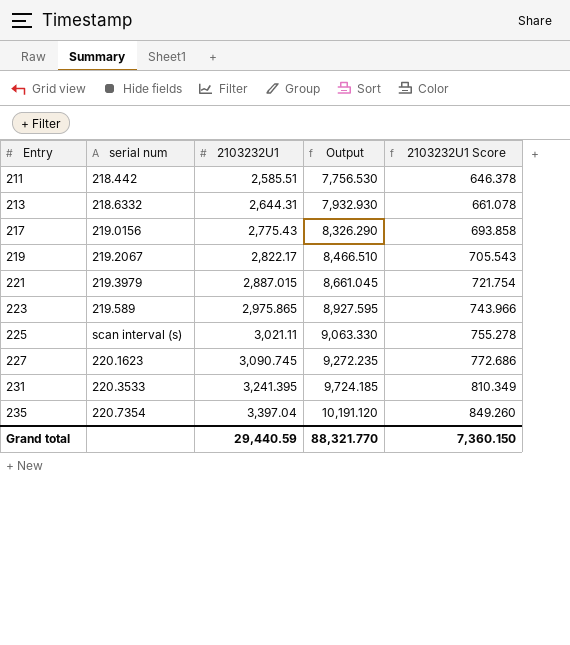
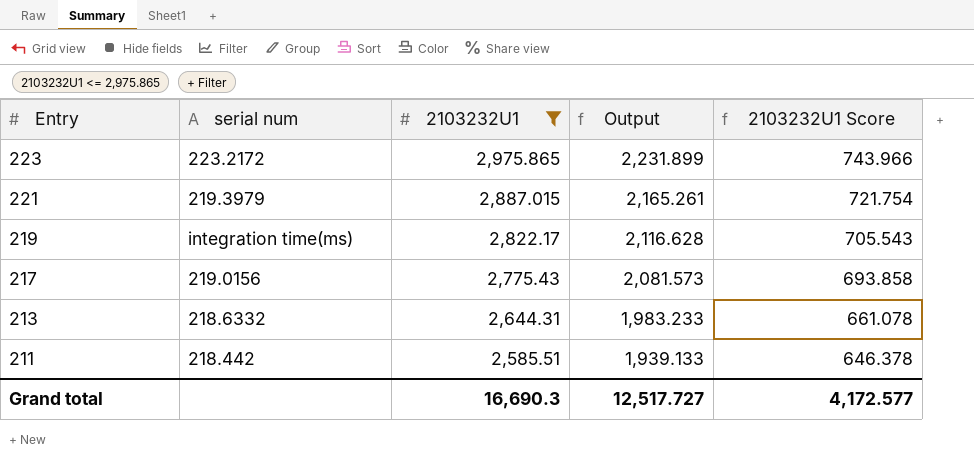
filter: none -> 2103232U1 <= 2,975.865
row order: Entry ascending -> Entry descending
column Output | formula: [2103232U1] * 3 -> [2103232U1] * 0.75
223 | serial num: 219.589 -> 223.2172
219 | serial num: 219.2067 -> integration time(ms)
Grand total | 2103232U1: 29,440.59 -> 16,690.3
Grand total | Output: 88,321.770 -> 12,517.727
Grand total | 2103232U1 Score: 7,360.150 -> 4,172.577

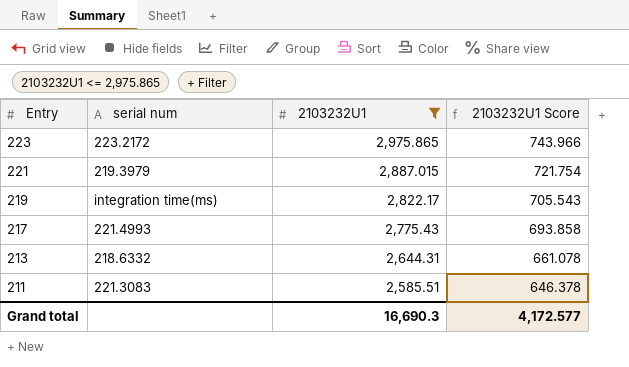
column Output | formula: [2103232U1] * 0.75 -> none
217 | serial num: 219.0156 -> 221.4993
211 | serial num: 218.442 -> 221.3083

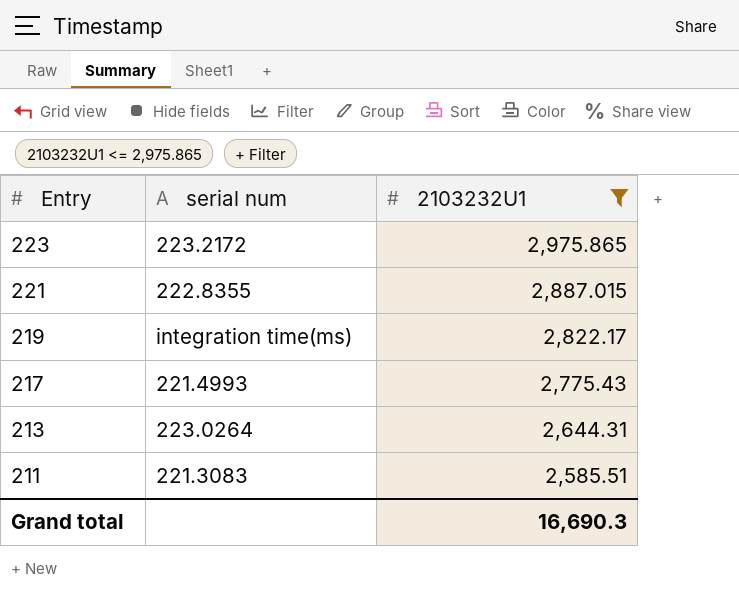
column 2103232U1 Score | formula: [2103232U1] * 0.25 -> none
221 | serial num: 219.3979 -> 222.8355
213 | serial num: 218.6332 -> 223.0264

